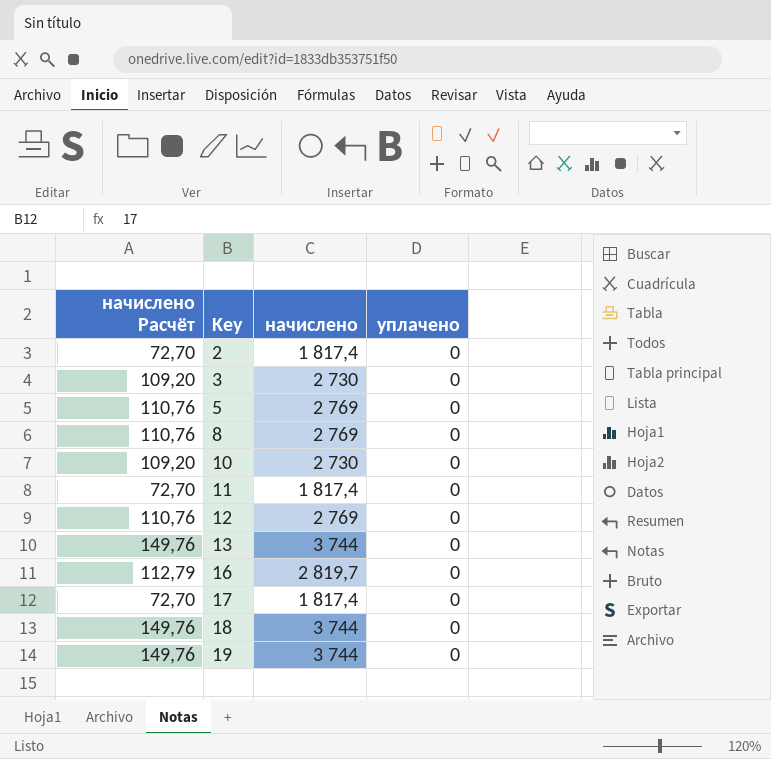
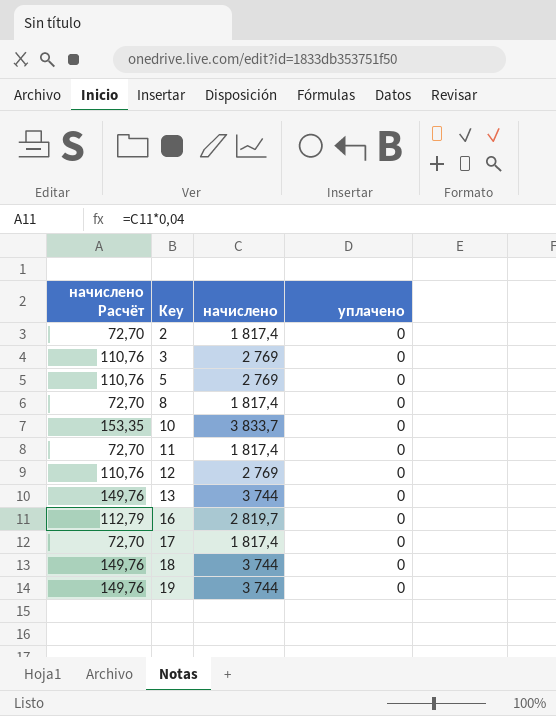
3 | начислено Расчёт: 109,20 -> 110,76
3 | начислено: 2 730 -> 2 769
8 | начислено Расчёт: 110,76 -> 72,70
8 | начислено: 2 769 -> 1 817,4
10 | начислено Расчёт: 109,20 -> 153,35
10 | начислено: 2 730 -> 3 833,7

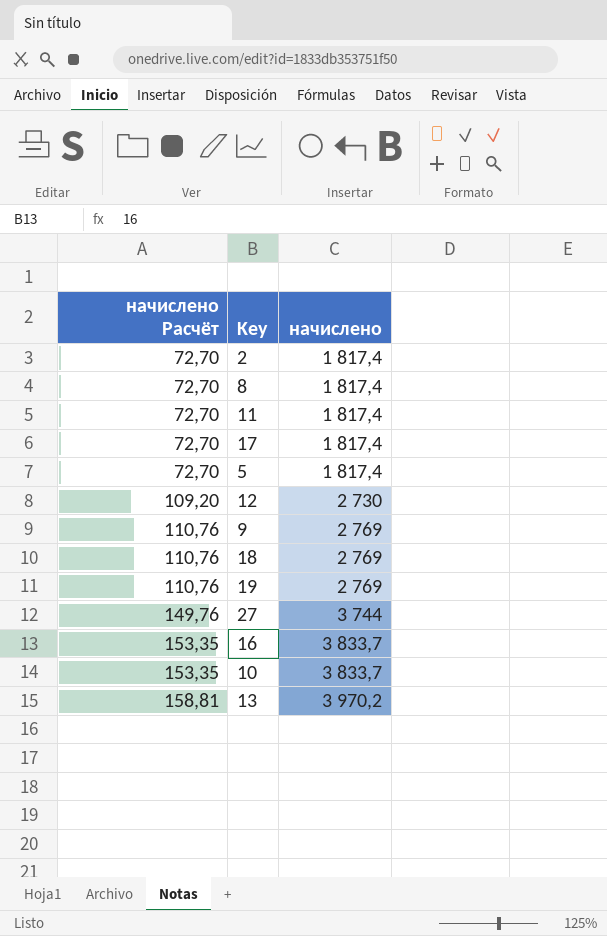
row order: Key ascending -> начислено Расчёт ascending
column уплачено | position: 4 -> none
row 3: 110,76 | 2 769 | 0 -> none
5 | начислено Расчёт: 110,76 -> 72,70
5 | начислено: 2 769 -> 1 817,4
12 | начислено Расчёт: 110,76 -> 109,20
12 | начислено: 2 769 -> 2 730
row 9: none -> 110,76 | 2 769
18 | начислено Расчёт: 149,76 -> 110,76
18 | начислено: 3 744 -> 2 769
19 | начислено Расчёт: 149,76 -> 110,76
19 | начислено: 3 744 -> 2 769
row 27: none -> 149,76 | 3 744
16 | начислено Расчёт: 112,79 -> 153,35
16 | начислено: 2 819,7 -> 3 833,7
13 | начислено Расчёт: 149,76 -> 158,81
13 | начислено: 3 744 -> 3 970,2

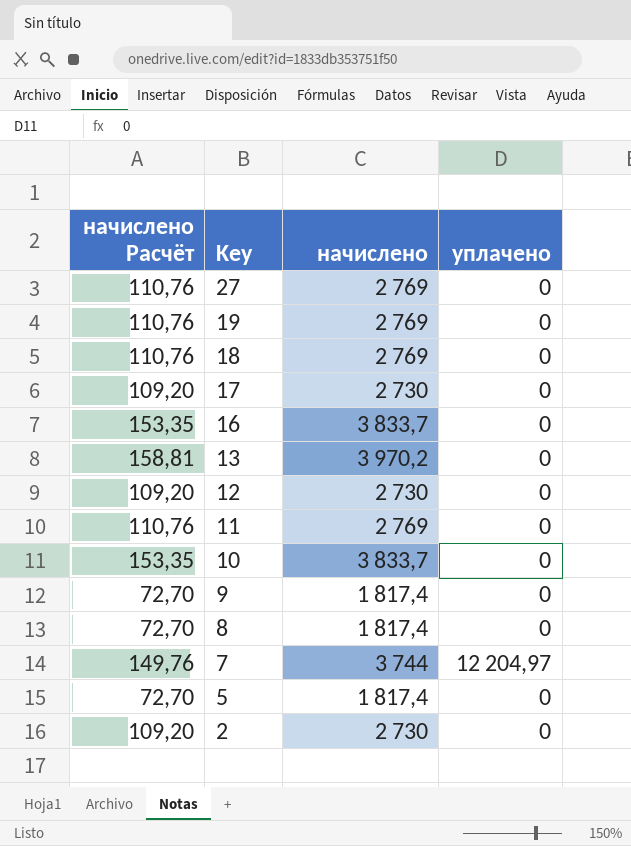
row order: начислено Расчёт ascending -> Key descending
column уплачено | position: none -> 4
27 | начислено Расчёт: 149,76 -> 110,76
27 | начислено: 3 744 -> 2 769
17 | начислено Расчёт: 72,70 -> 109,20
17 | начислено: 1 817,4 -> 2 730
11 | начислено Расчёт: 72,70 -> 110,76
11 | начислено: 1 817,4 -> 2 769
9 | начислено Расчёт: 110,76 -> 72,70
9 | начислено: 2 769 -> 1 817,4
row 7: none -> 149,76 | 3 744 | 12 204,97
2 | начислено Расчёт: 72,70 -> 109,20
2 | начислено: 1 817,4 -> 2 730

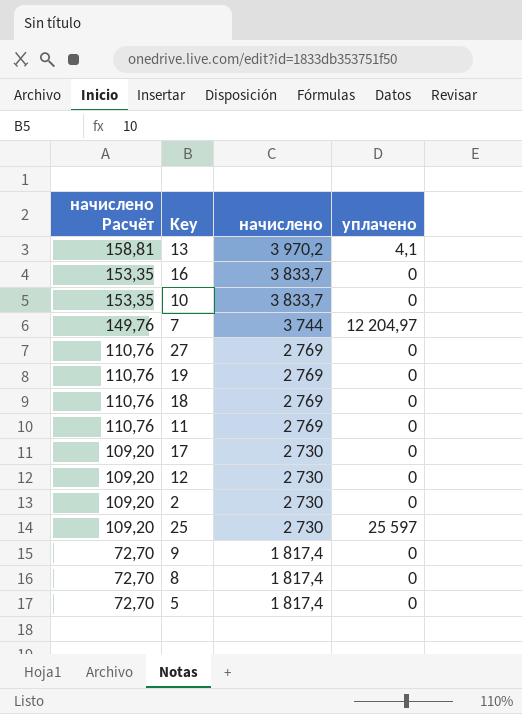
row order: Key descending -> начислено Расчёт descending
13 | уплачено: 0 -> 4,1
row 25: none -> 109,20 | 2 730 | 25 597

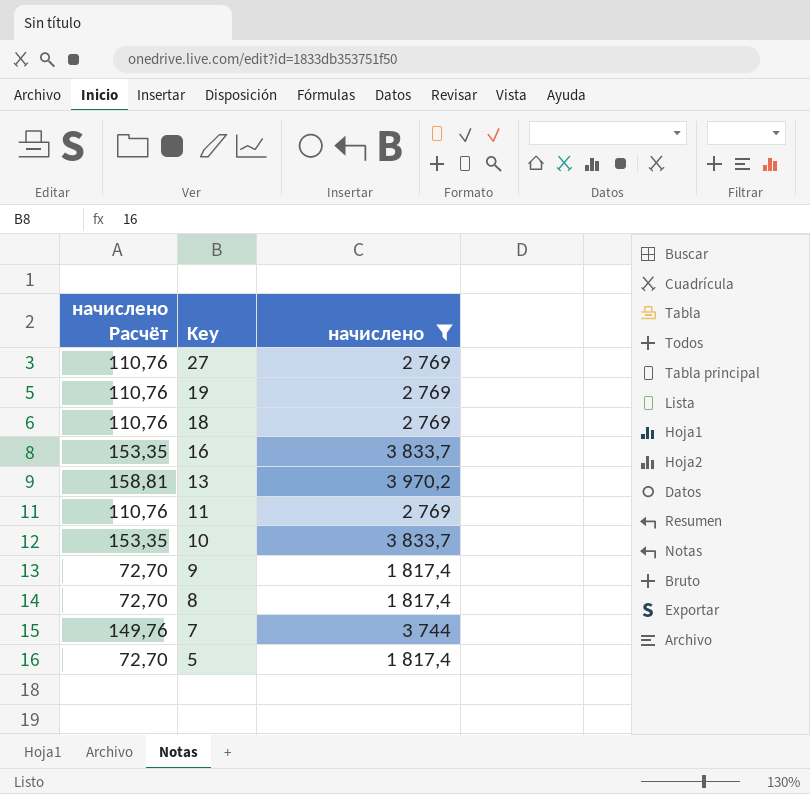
filter: none -> начислено != 2 730
row order: начислено Расчёт descending -> Key descending
column уплачено | position: 4 -> none

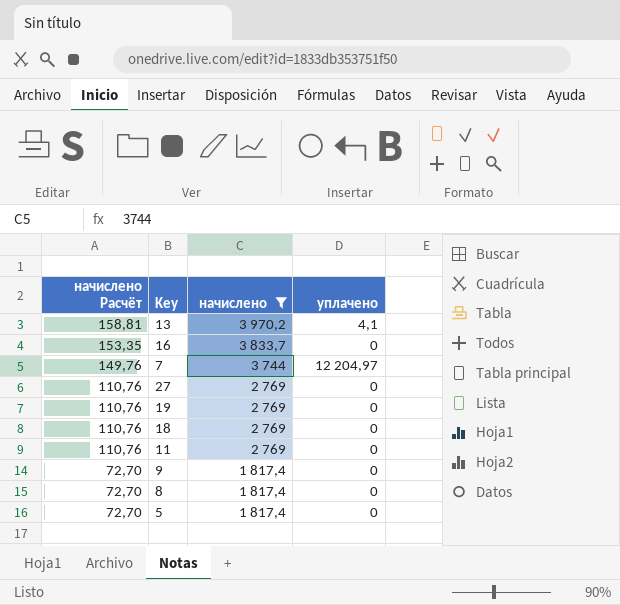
row order: Key descending -> начислено Расчёт descending
column уплачено | position: none -> 4
row 10: 153,35 | 3 833,7 -> none

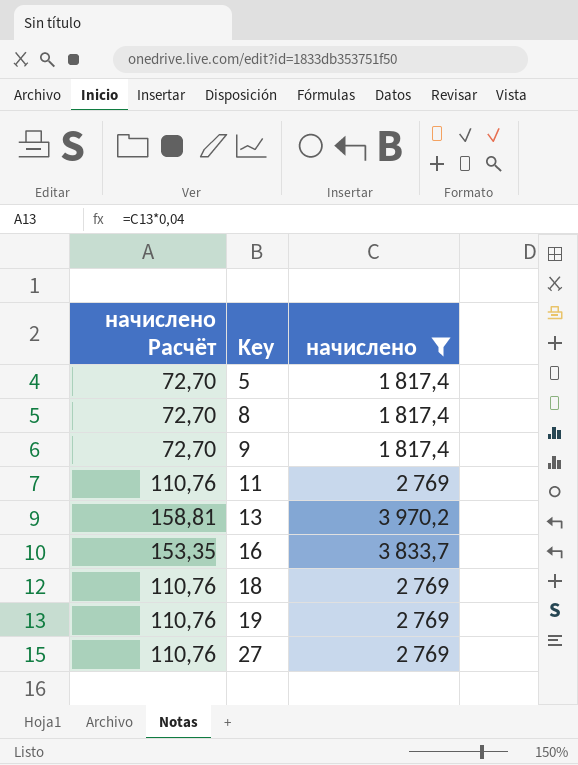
row order: начислено Расчёт descending -> Key ascending
column уплачено | position: 4 -> none
row 7: 149,76 | 3 744 | 12 204,97 -> none

